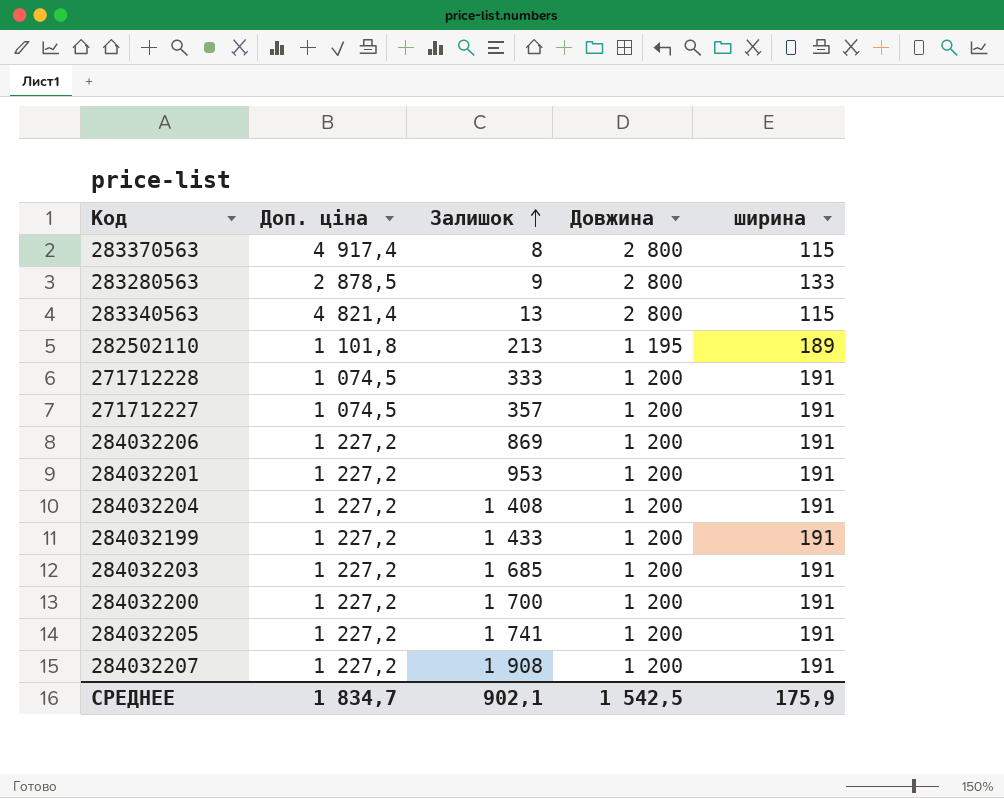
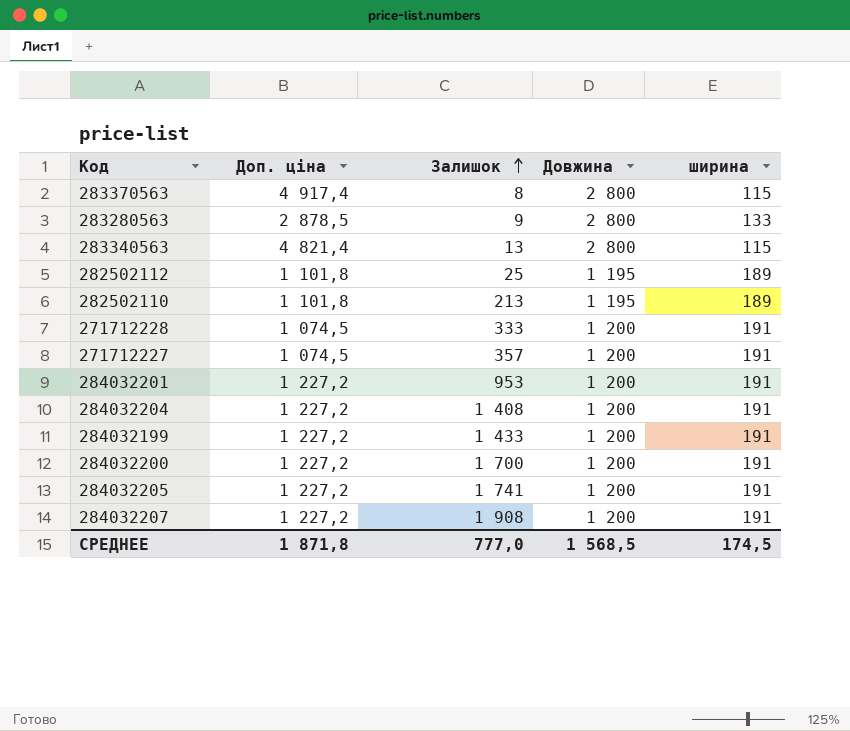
row 284032206: 1 227,2 | 869 | 1 200 | 191 -> none
row 284032203: 1 227,2 | 1 685 | 1 200 | 191 -> none
row 282502112: none -> 1 101,8 | 25 | 1 195 | 189
СРЕДНЕЕ | Доп. ціна: 1 834,7 -> 1 871,8
СРЕДНЕЕ | Залишок: 902,1 -> 777,0
СРЕДНЕЕ | Довжина: 1 542,5 -> 1 568,5
СРЕДНЕЕ | ширина: 175,9 -> 174,5

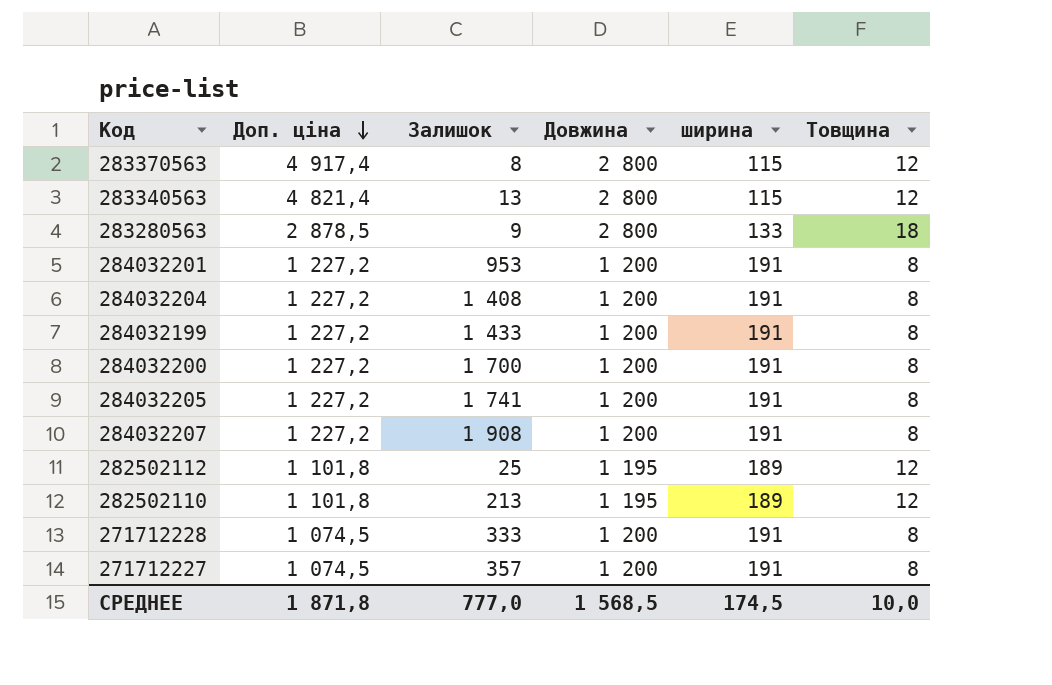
row order: Залишок ascending -> Доп. ціна descending
column Товщина | position: none -> 6

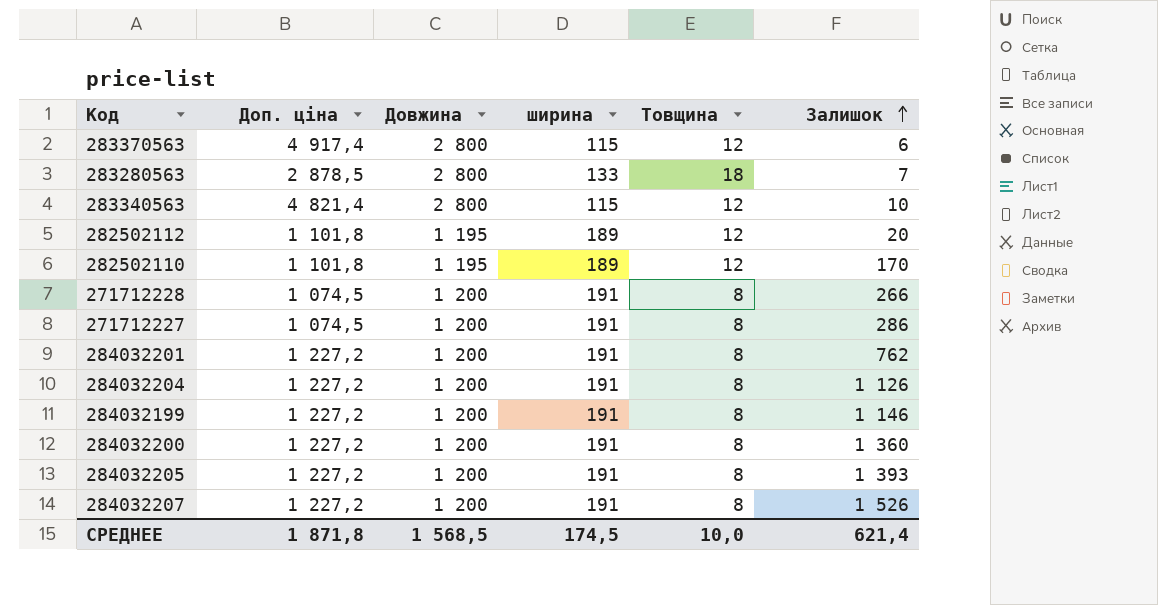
row order: Доп. ціна descending -> Залишок ascending
column Залишок | position: 3 -> 6
283370563 | Залишок: 8 -> 6
283280563 | Залишок: 9 -> 7
283340563 | Залишок: 13 -> 10
282502112 | Залишок: 25 -> 20
282502110 | Залишок: 213 -> 170
271712228 | Залишок: 333 -> 266
271712227 | Залишок: 357 -> 286
284032201 | Залишок: 953 -> 762
284032204 | Залишок: 1 408 -> 1 126
284032199 | Залишок: 1 433 -> 1 146
284032200 | Залишок: 1 700 -> 1 360
284032205 | Залишок: 1 741 -> 1 393
284032207 | Залишок: 1 908 -> 1 526
СРЕДНЕЕ | Залишок: 777,0 -> 621,4

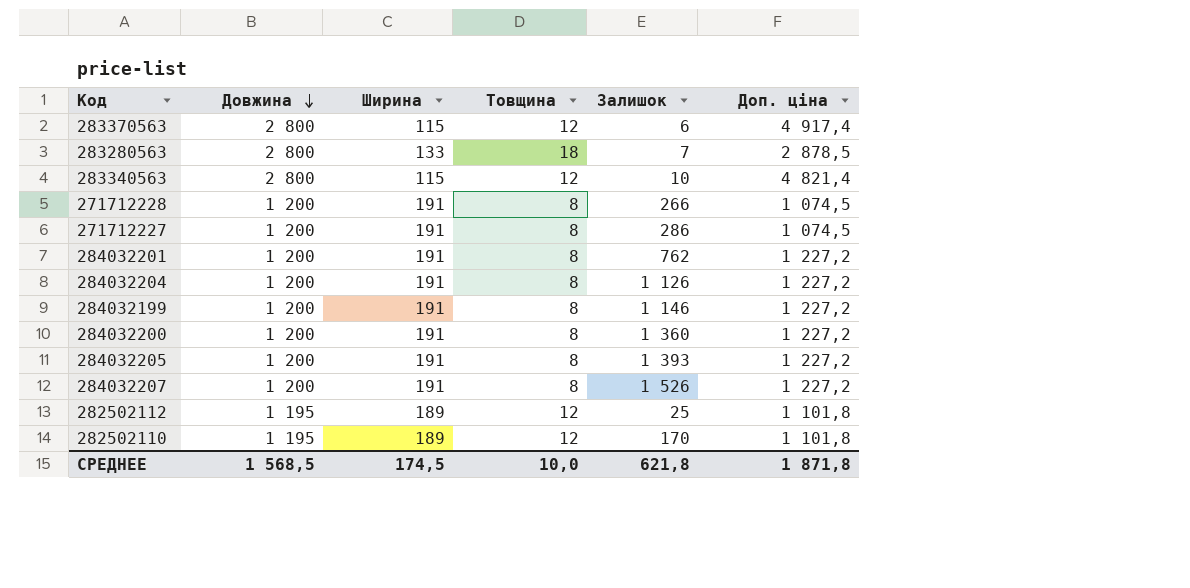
row order: Залишок ascending -> Довжина descending
column name: ширина -> Ширина
column Доп. ціна | position: 2 -> 6
282502112 | Залишок: 20 -> 25
СРЕДНЕЕ | Залишок: 621,4 -> 621,8

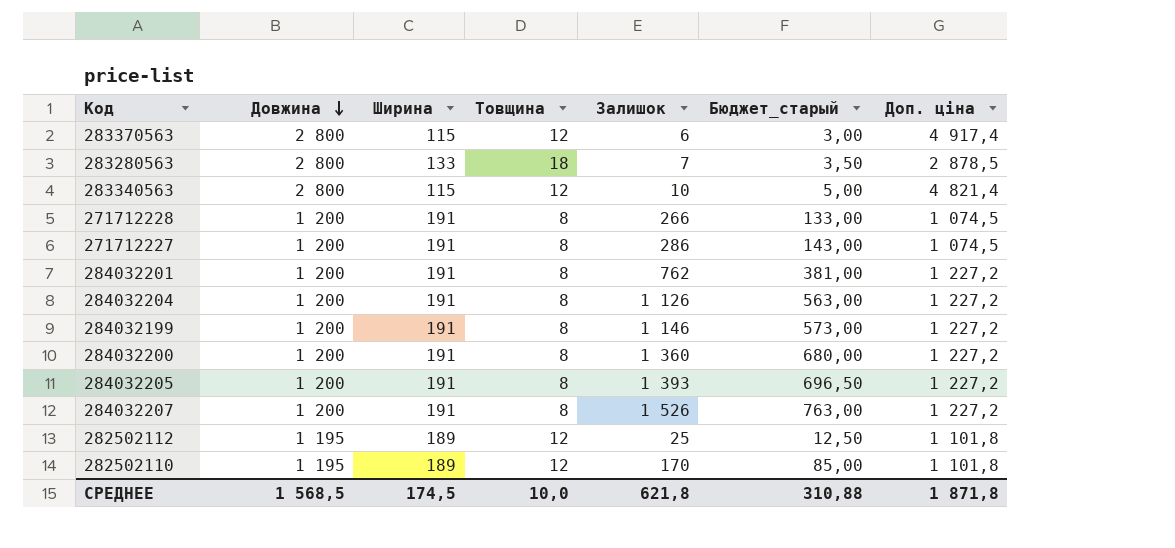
column Бюджет_старый | formula: none -> [Залишок] * 0,5

